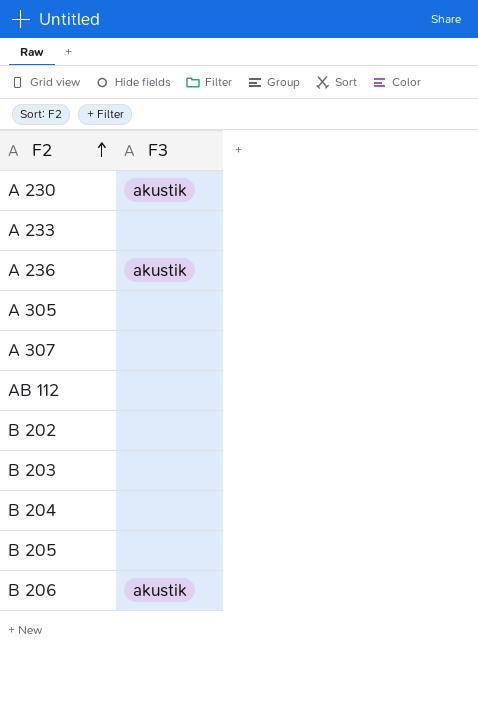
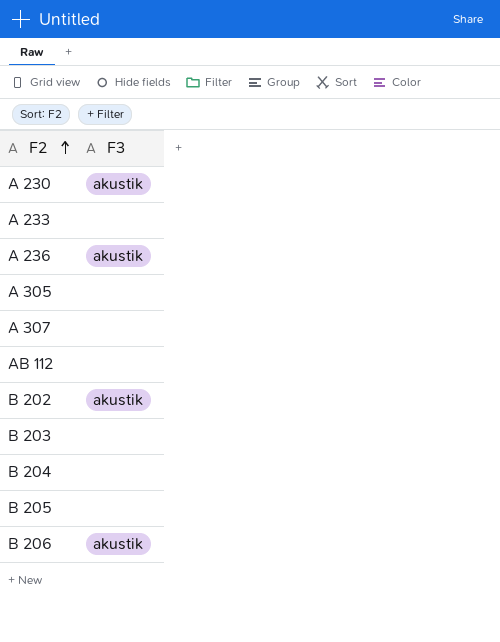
B 202 | F3: none -> akustik

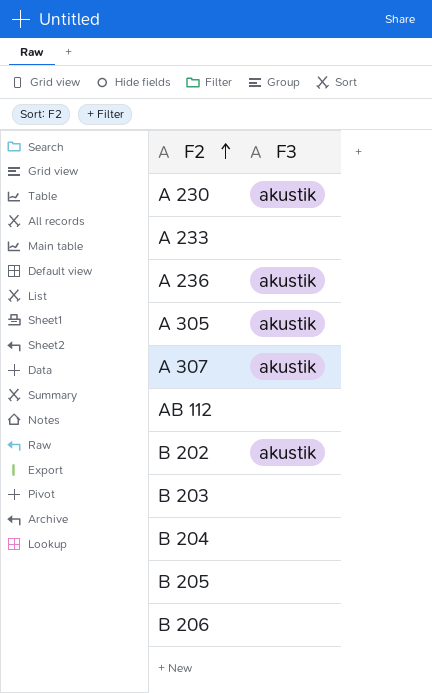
A 305 | F3: none -> akustik
A 307 | F3: none -> akustik
B 206 | F3: akustik -> none

